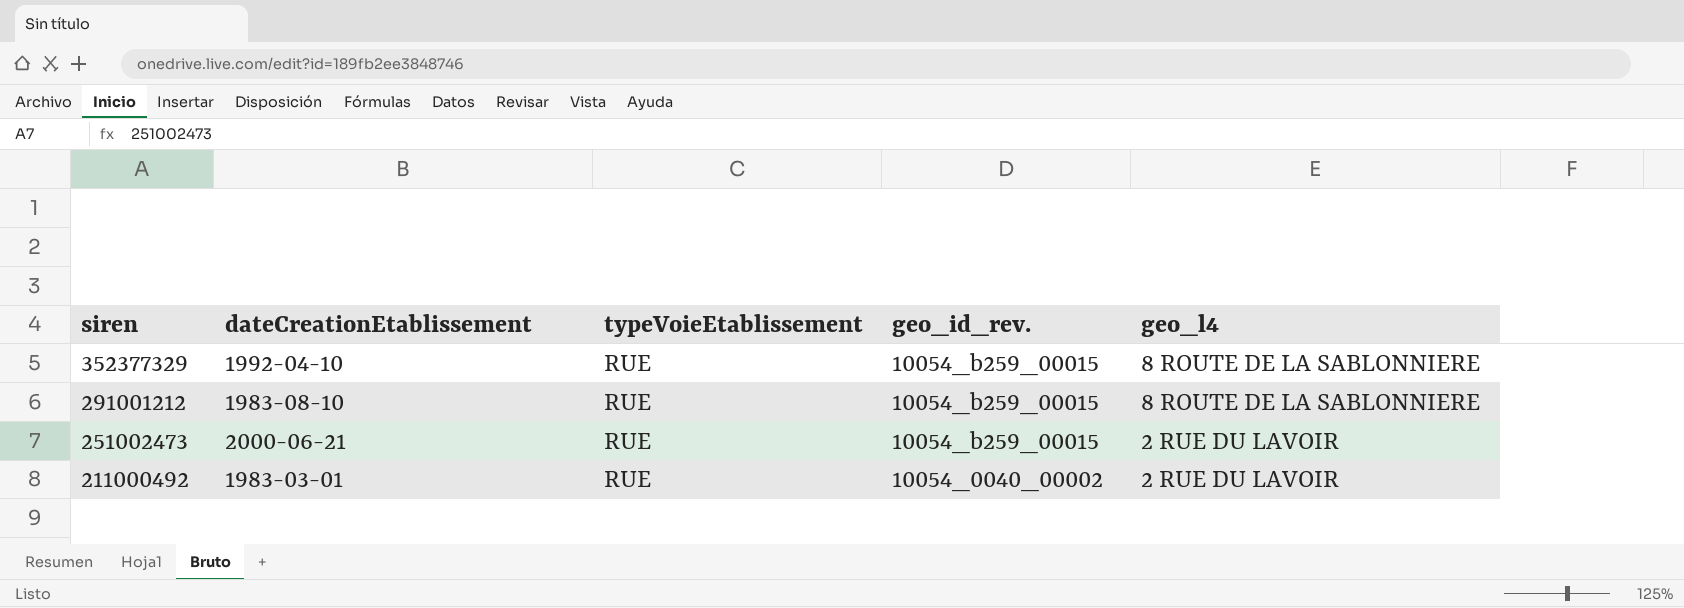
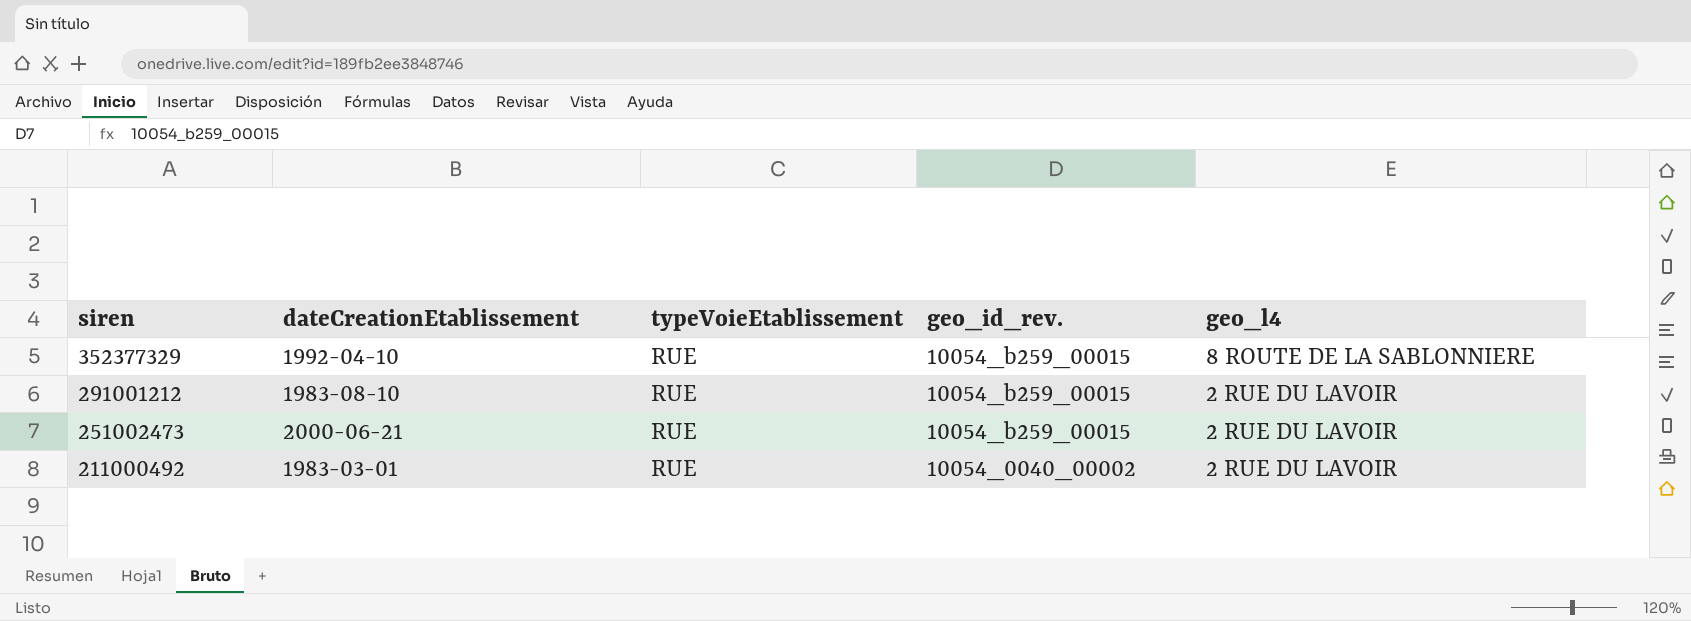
291001212 | geo_l4: 8 ROUTE DE LA SABLONNIERE -> 2 RUE DU LAVOIR

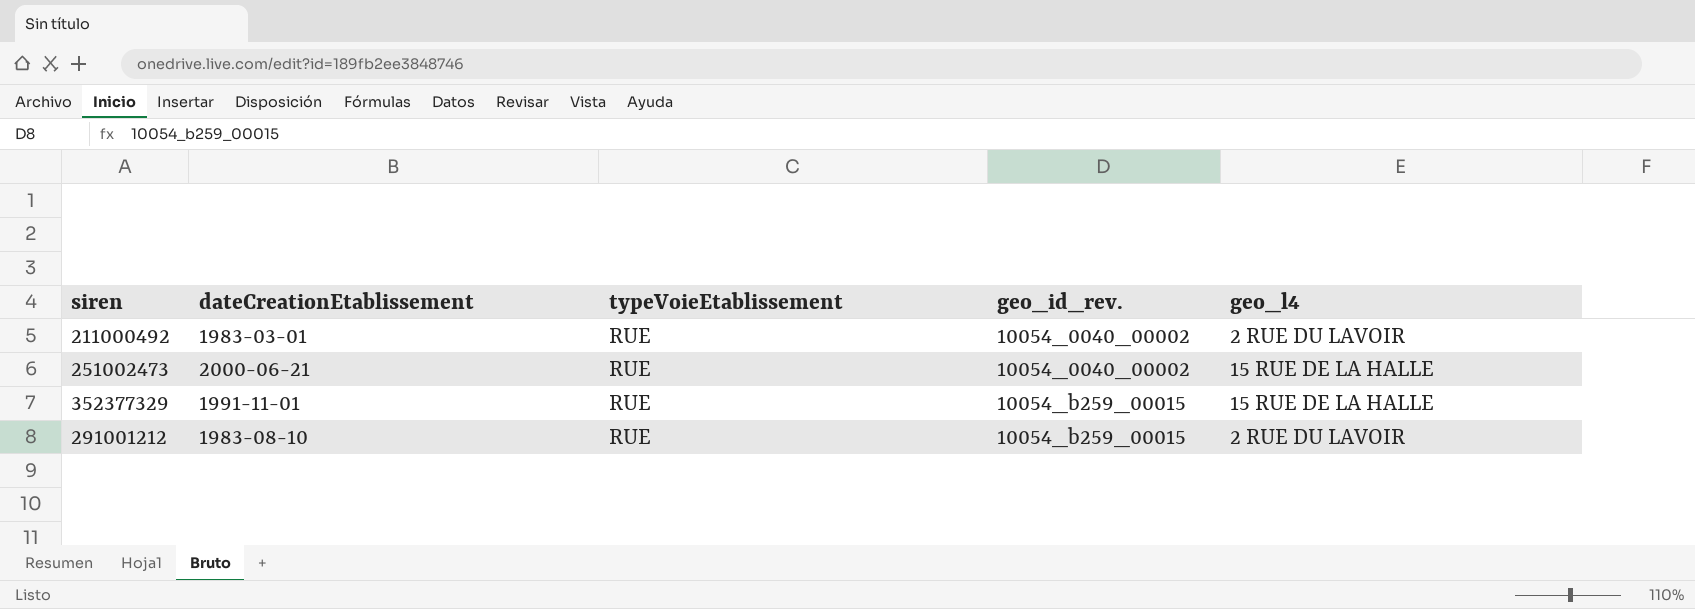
row order: siren descending -> geo_id_rev. ascending
251002473 | geo_id_rev.: 10054_b259_00015 -> 10054_0040_00002
251002473 | geo_l4: 2 RUE DU LAVOIR -> 15 RUE DE LA HALLE
352377329 | dateCreationEtablissement: 1992-04-10 -> 1991-11-01
352377329 | geo_l4: 8 ROUTE DE LA SABLONNIERE -> 15 RUE DE LA HALLE

